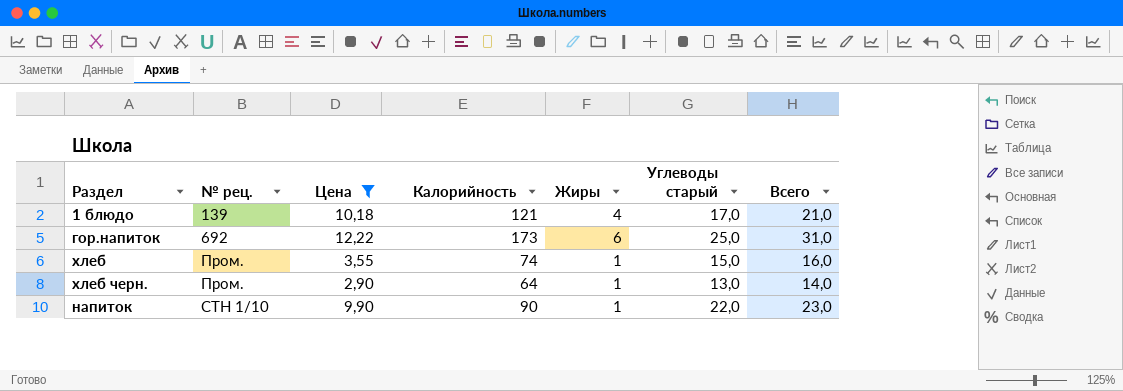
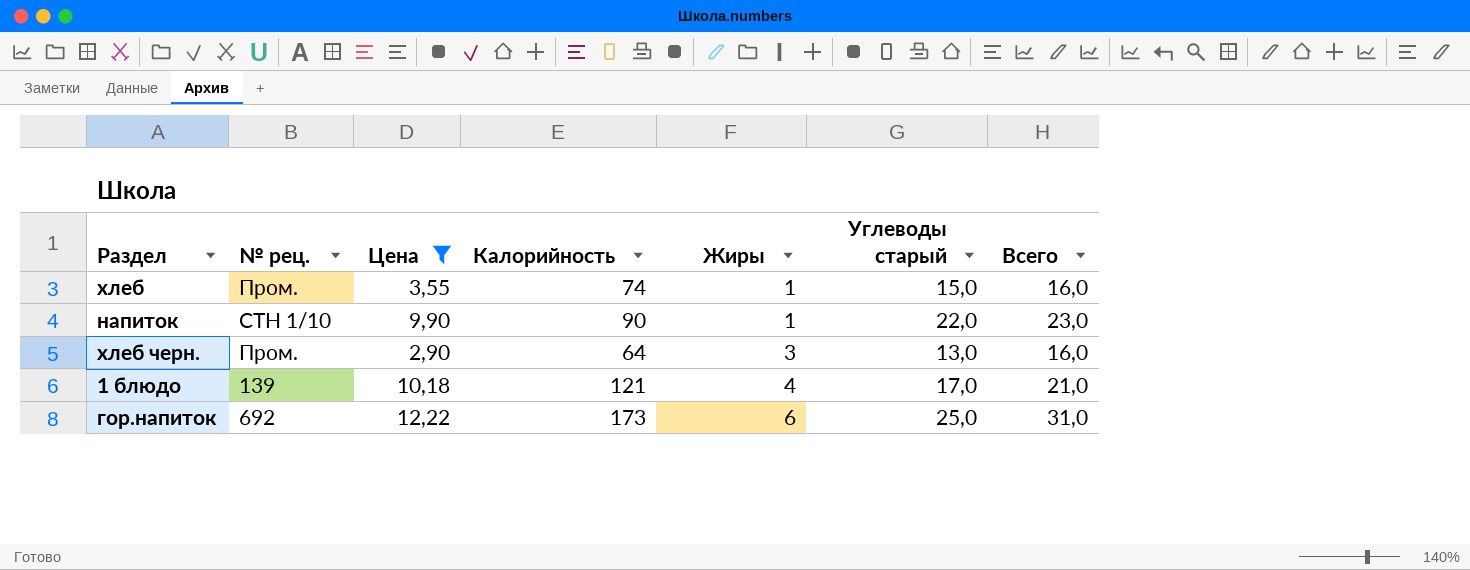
row order: № рец. ascending -> Жиры ascending
хлеб черн. | Жиры: 1 -> 3
хлеб черн. | Всего: 14,0 -> 16,0

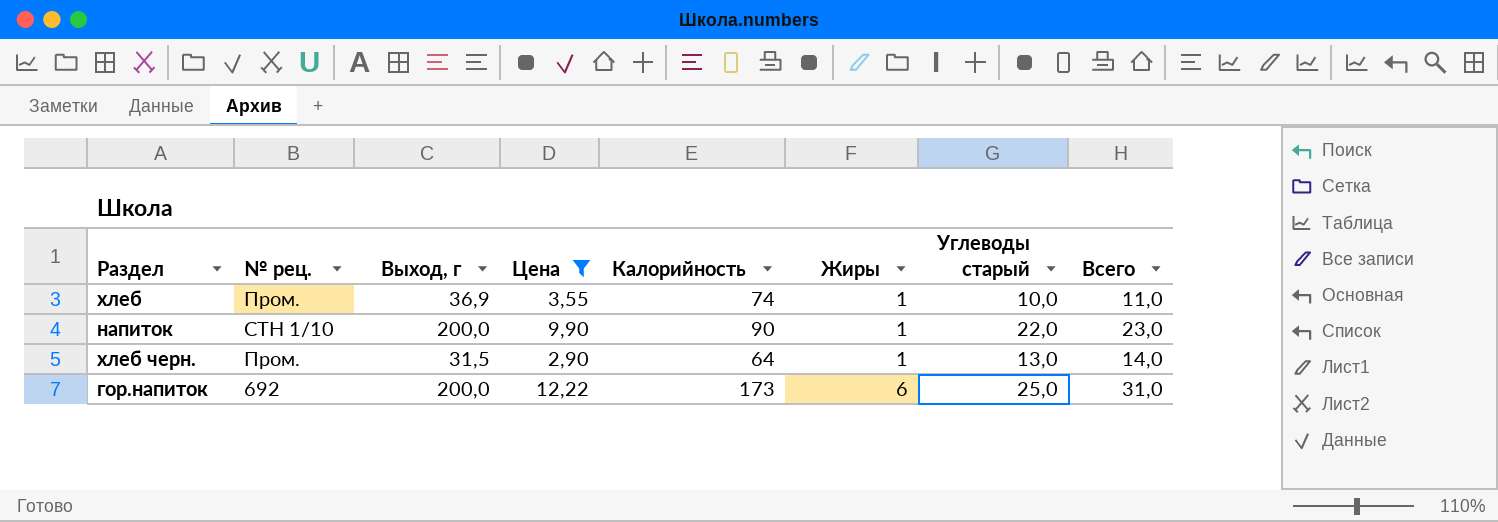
column Выход, г | position: none -> 3
row 1 блюдо: 139 | 10,18 | 121 | 4 | 17,0 | 21,0 -> none
хлеб | Углеводы старый: 15,0 -> 10,0
хлеб | Всего: 16,0 -> 11,0
хлеб черн. | Жиры: 3 -> 1
хлеб черн. | Всего: 16,0 -> 14,0

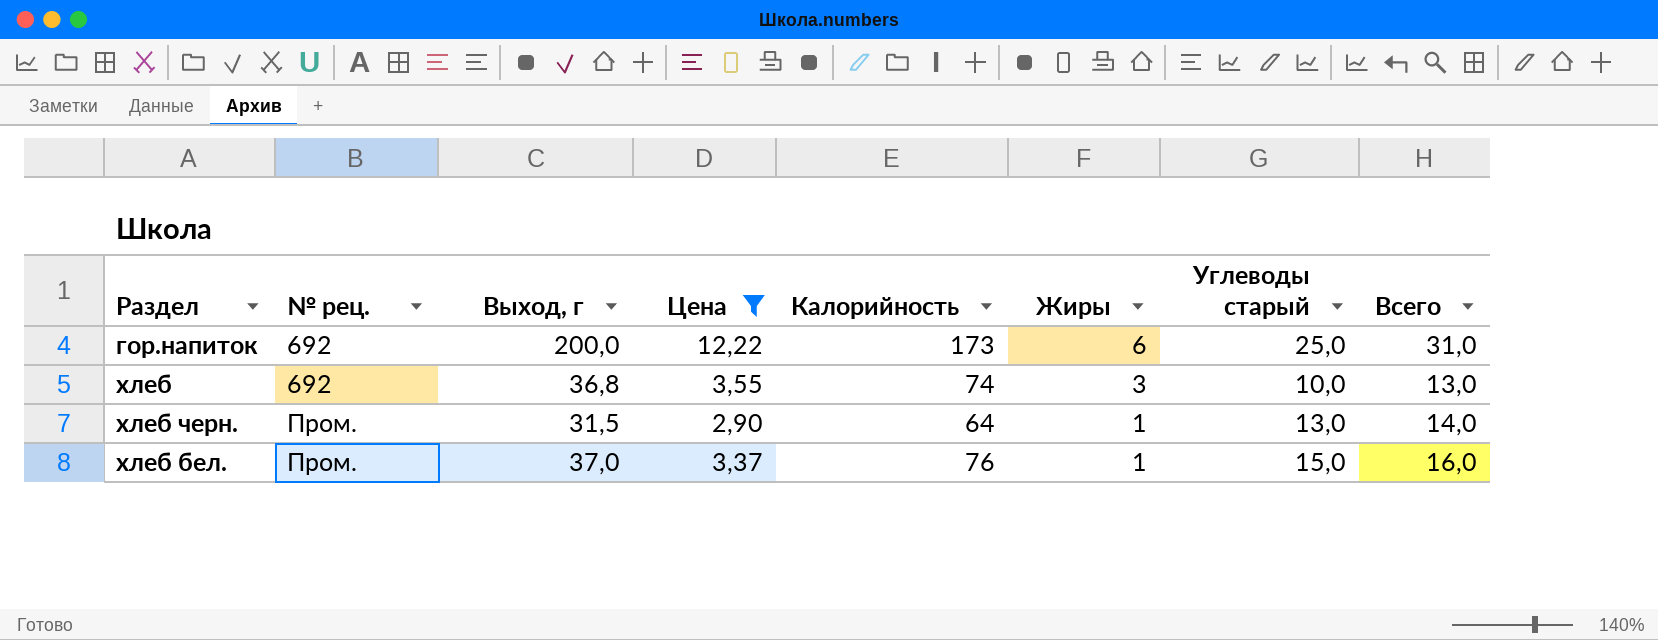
row order: Жиры ascending -> № рец. ascending
row напиток: СТН 1/10 | 200,0 | 9,90 | 90 | 1 | 22,0 | 23,0 -> none
хлеб | № рец.: Пром. -> 692
хлеб | Выход, г: 36,9 -> 36,8
хлеб | Жиры: 1 -> 3
хлеб | Всего: 11,0 -> 13,0
row хлеб бел.: none -> Пром. | 37,0 | 3,37 | 76 | 1 | 15,0 | 16,0

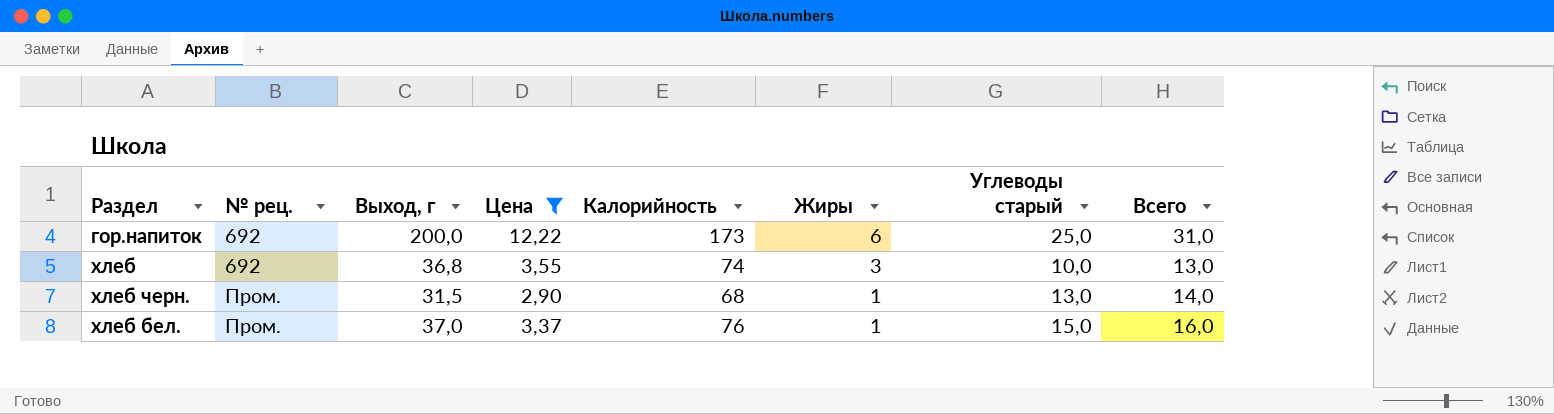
хлеб черн. | Калорийность: 64 -> 68

